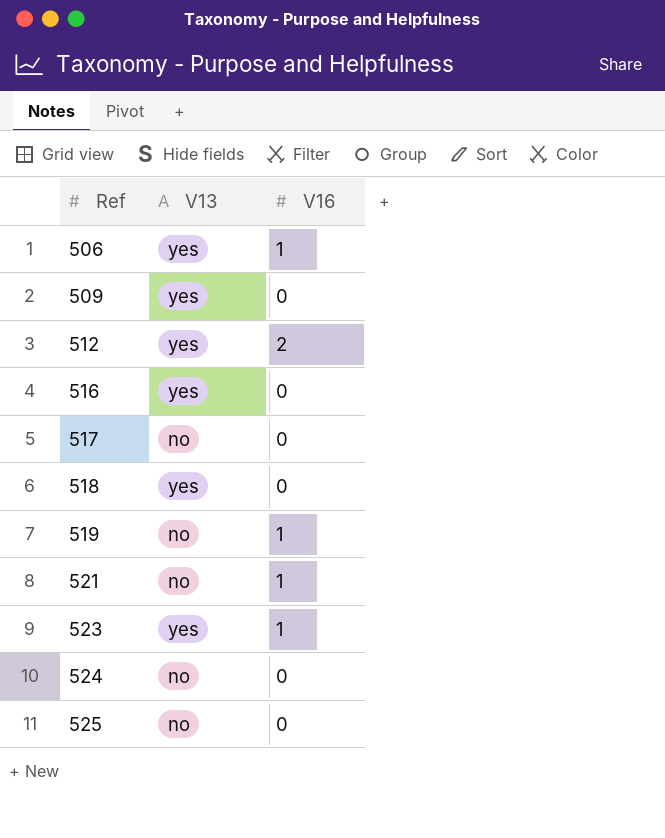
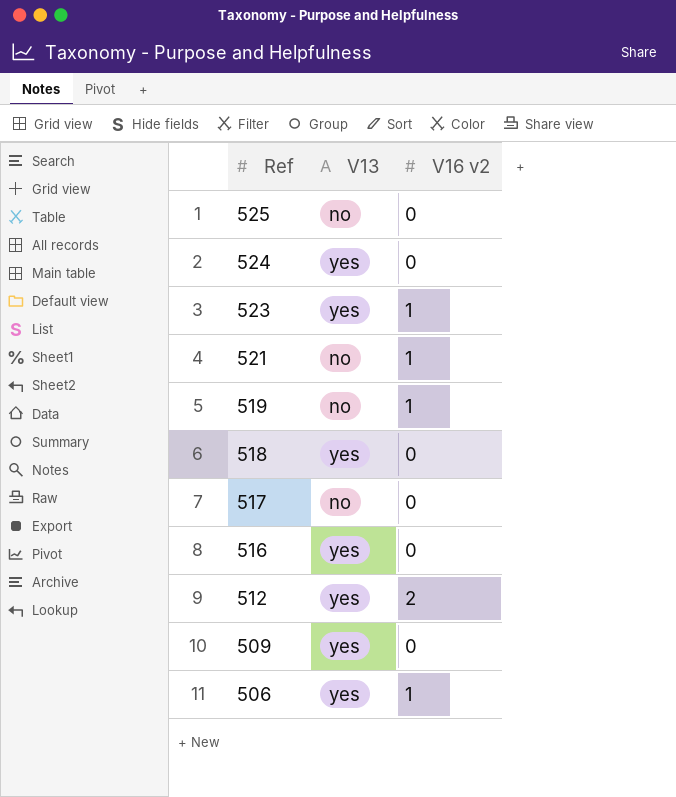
row order: Ref ascending -> Ref descending
column name: V16 -> V16 v2
524 | V13: no -> yes

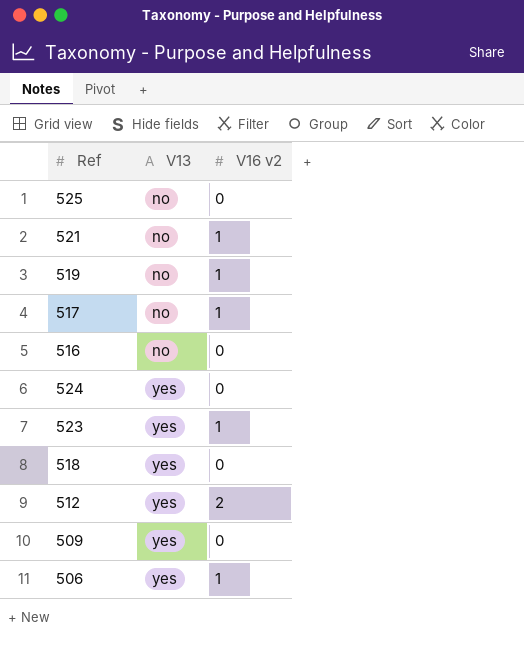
row order: Ref descending -> V13 ascending
517 | V16 v2: 0 -> 1
516 | V13: yes -> no

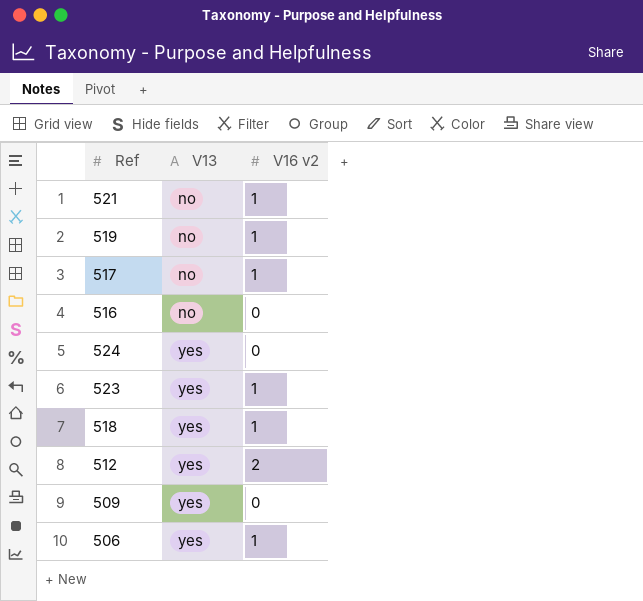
row 525: no | 0 -> none
518 | V16 v2: 0 -> 1

